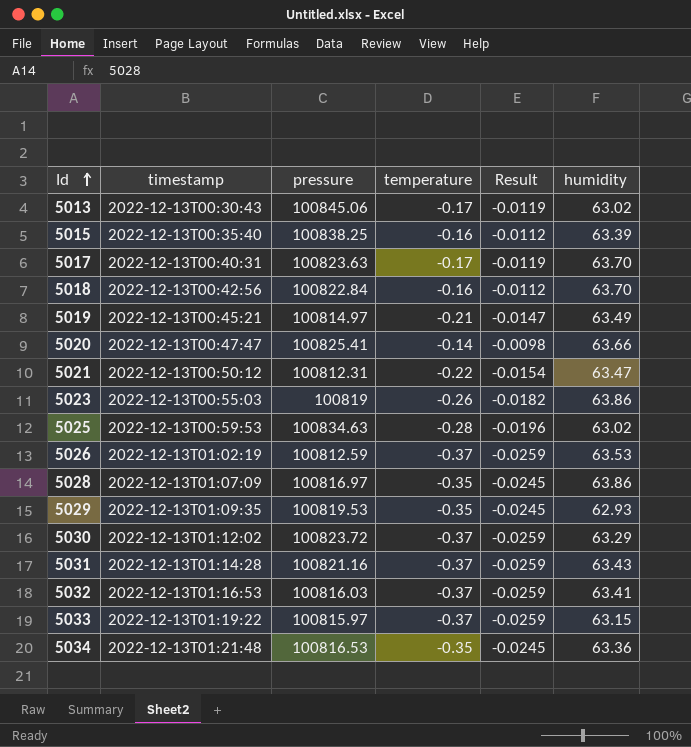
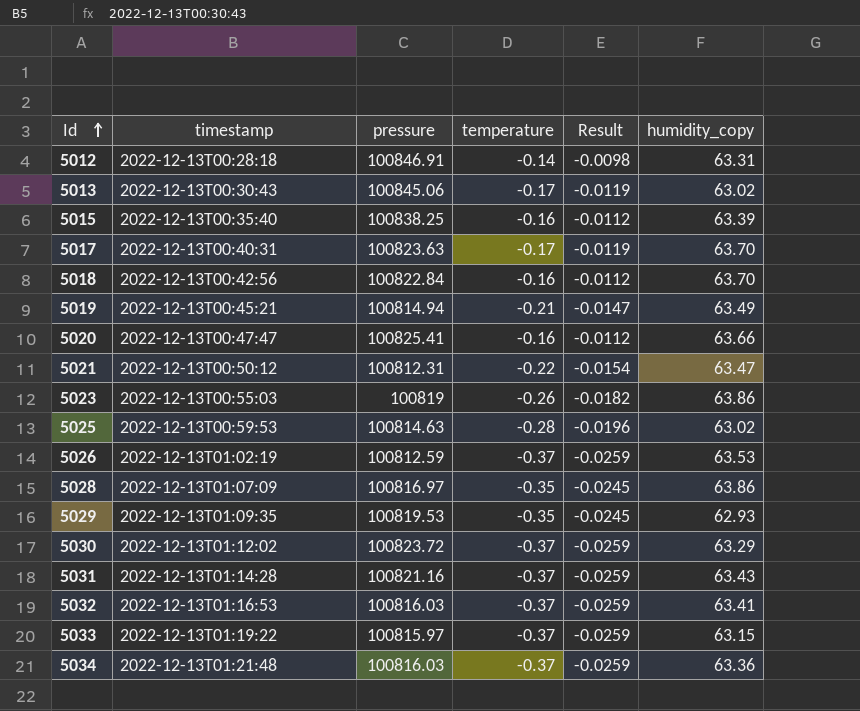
column name: humidity -> humidity_copy
row 5012: none -> 2022-12-13T00:28:18 | 100846.91 | -0.14 | -0.0098 | 63.31
5019 | pressure: 100814.97 -> 100814.94
5020 | temperature: -0.14 -> -0.16
5020 | Result: -0.0098 -> -0.0112
5025 | pressure: 100834.63 -> 100814.63
5034 | pressure: 100816.53 -> 100816.03
5034 | temperature: -0.35 -> -0.37
5034 | Result: -0.0245 -> -0.0259

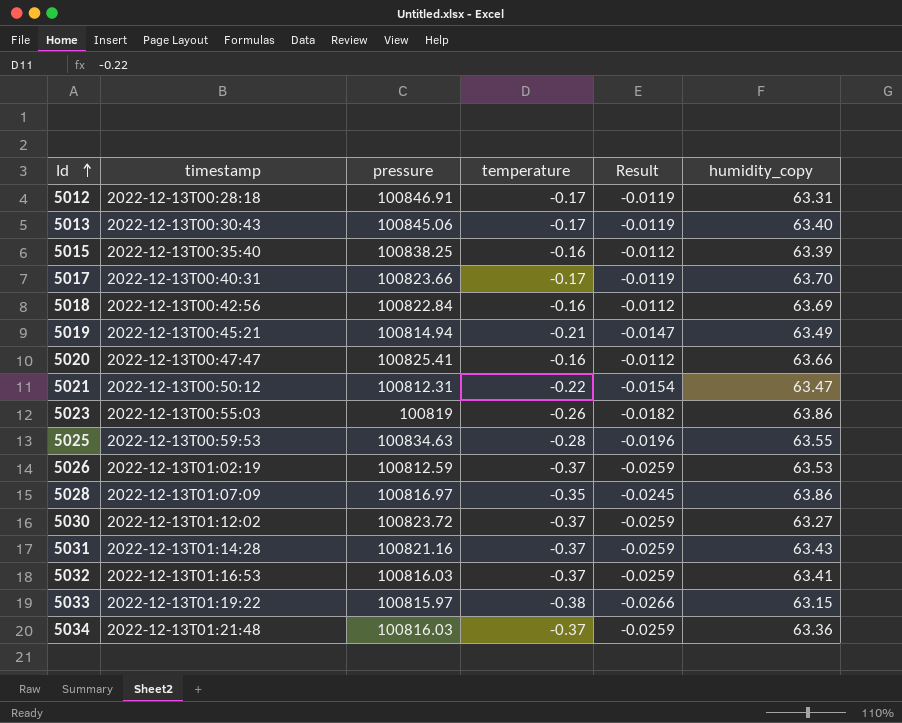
row 5029: 2022-12-13T01:09:35 | 100819.53 | -0.35 | -0.0245 | 62.93 -> none
5012 | temperature: -0.14 -> -0.17
5012 | Result: -0.0098 -> -0.0119
5013 | humidity_copy: 63.02 -> 63.40
5017 | pressure: 100823.63 -> 100823.66
5018 | humidity_copy: 63.70 -> 63.69
5025 | pressure: 100814.63 -> 100834.63
5025 | humidity_copy: 63.02 -> 63.55
5030 | humidity_copy: 63.29 -> 63.27
5033 | temperature: -0.37 -> -0.38
5033 | Result: -0.0259 -> -0.0266

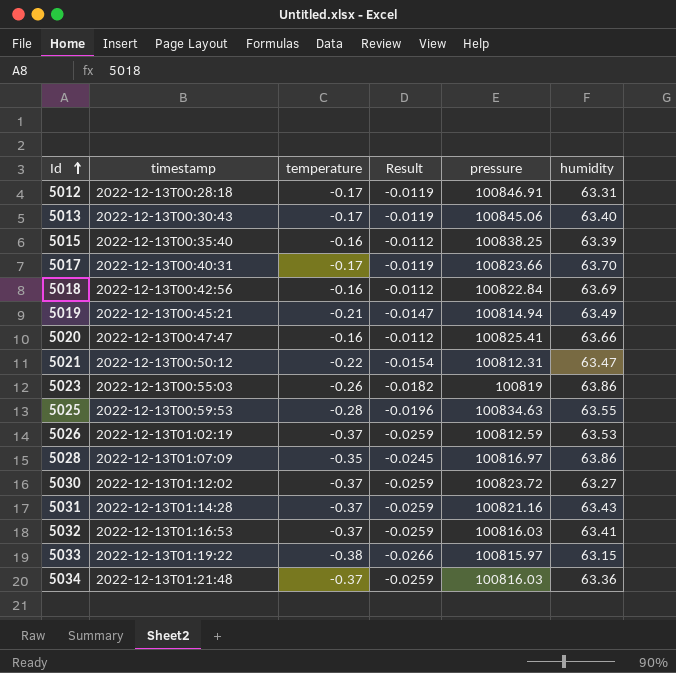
column pressure | position: 3 -> 5
column name: humidity_copy -> humidity

